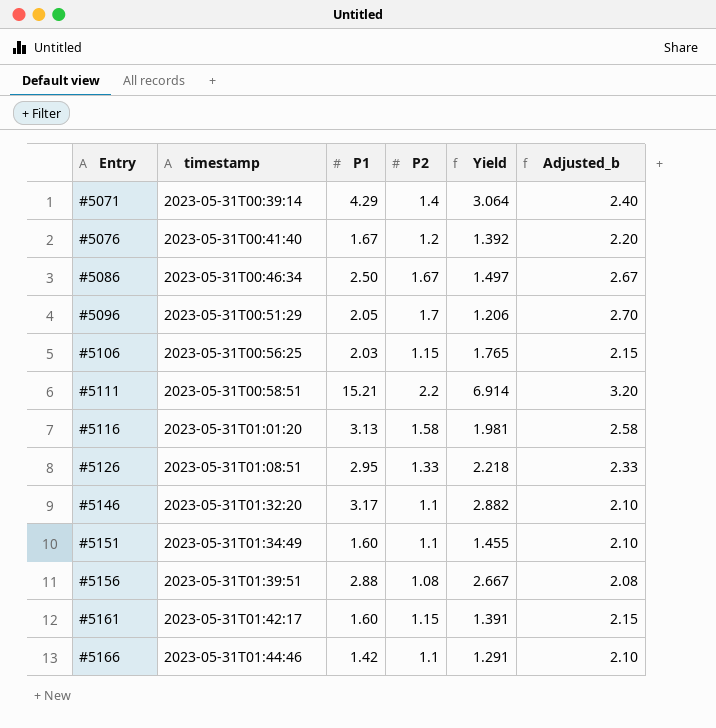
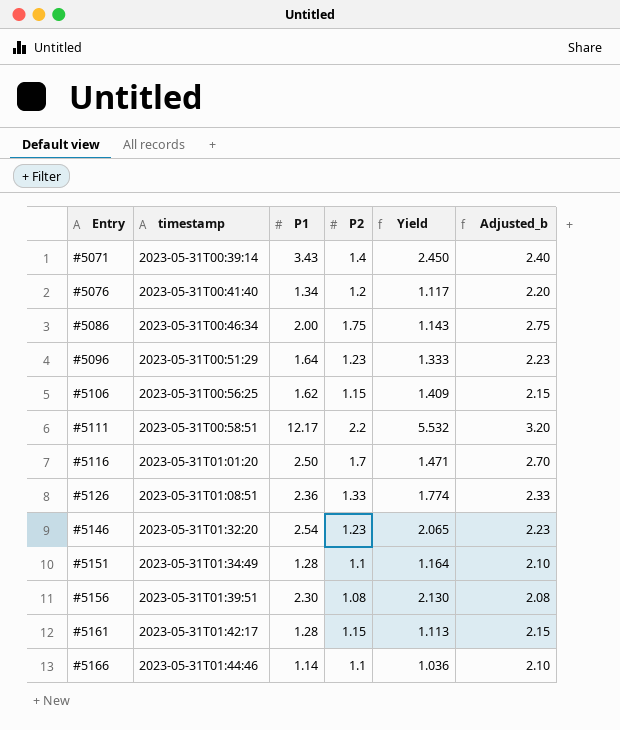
#5071 | P1: 4.29 -> 3.43
#5071 | Yield: 3.064 -> 2.450
#5076 | P1: 1.67 -> 1.34
#5076 | Yield: 1.392 -> 1.117
#5086 | P1: 2.50 -> 2.00
#5086 | P2: 1.67 -> 1.75
#5086 | Yield: 1.497 -> 1.143
#5086 | Adjusted_b: 2.67 -> 2.75
#5096 | P1: 2.05 -> 1.64
#5096 | P2: 1.7 -> 1.23
#5096 | Yield: 1.206 -> 1.333
#5096 | Adjusted_b: 2.70 -> 2.23
#5106 | P1: 2.03 -> 1.62
#5106 | Yield: 1.765 -> 1.409
#5111 | P1: 15.21 -> 12.17
#5111 | Yield: 6.914 -> 5.532
#5116 | P1: 3.13 -> 2.50
#5116 | P2: 1.58 -> 1.7
#5116 | Yield: 1.981 -> 1.471
#5116 | Adjusted_b: 2.58 -> 2.70
#5126 | P1: 2.95 -> 2.36
#5126 | Yield: 2.218 -> 1.774
#5146 | P1: 3.17 -> 2.54
#5146 | P2: 1.1 -> 1.23
#5146 | Yield: 2.882 -> 2.065
#5146 | Adjusted_b: 2.10 -> 2.23
#5151 | P1: 1.60 -> 1.28
#5151 | Yield: 1.455 -> 1.164
#5156 | P1: 2.88 -> 2.30
#5156 | Yield: 2.667 -> 2.130
#5161 | P1: 1.60 -> 1.28
#5161 | Yield: 1.391 -> 1.113
#5166 | P1: 1.42 -> 1.14
#5166 | Yield: 1.291 -> 1.036

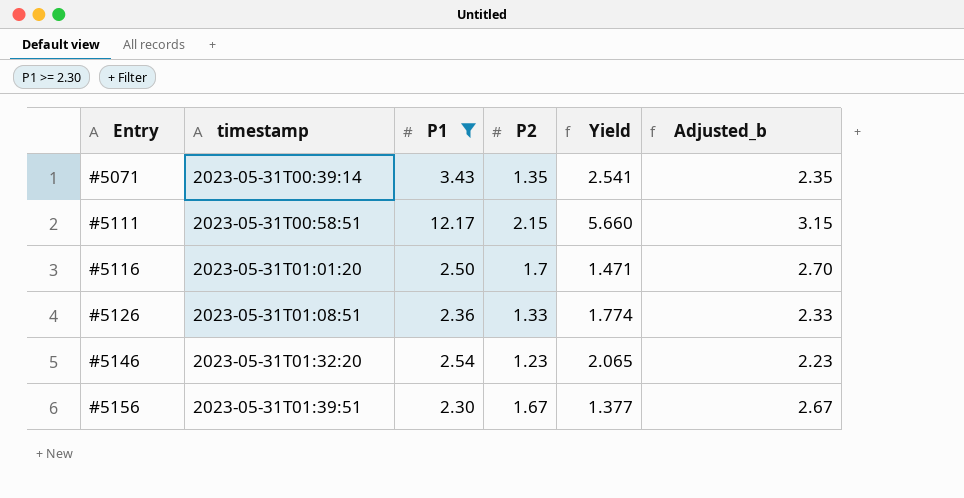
filter: none -> P1 >= 2.30
#5071 | P2: 1.4 -> 1.35
#5071 | Yield: 2.450 -> 2.541
#5071 | Adjusted_b: 2.40 -> 2.35
#5111 | P2: 2.2 -> 2.15
#5111 | Yield: 5.532 -> 5.660
#5111 | Adjusted_b: 3.20 -> 3.15
#5156 | P2: 1.08 -> 1.67
#5156 | Yield: 2.130 -> 1.377
#5156 | Adjusted_b: 2.08 -> 2.67

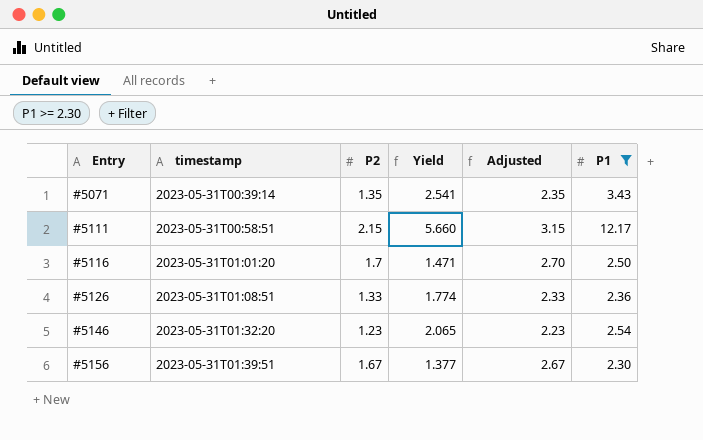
column name: Adjusted_b -> Adjusted
column P1 | position: 3 -> 6

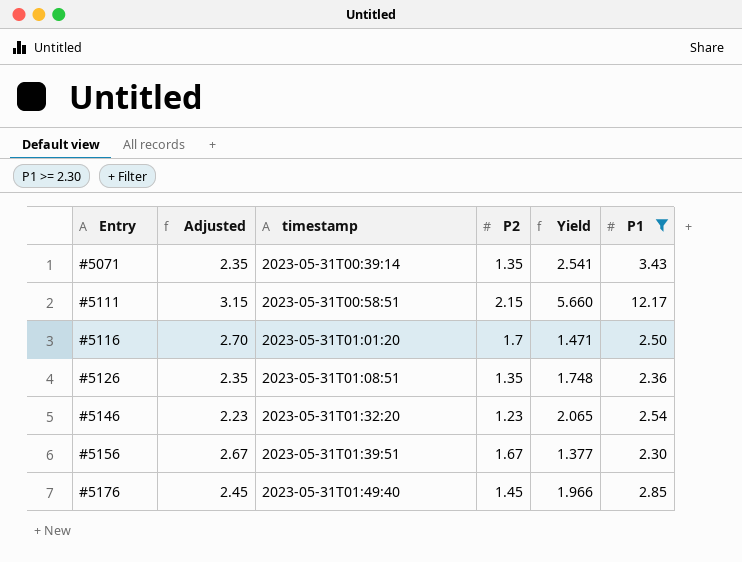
column Adjusted | position: 5 -> 2
#5126 | Adjusted: 2.33 -> 2.35
#5126 | P2: 1.33 -> 1.35
#5126 | Yield: 1.774 -> 1.748
row #5176: none -> 2.45 | 2023-05-31T01:49:40 | 1.45 | 1.966 | 2.85

